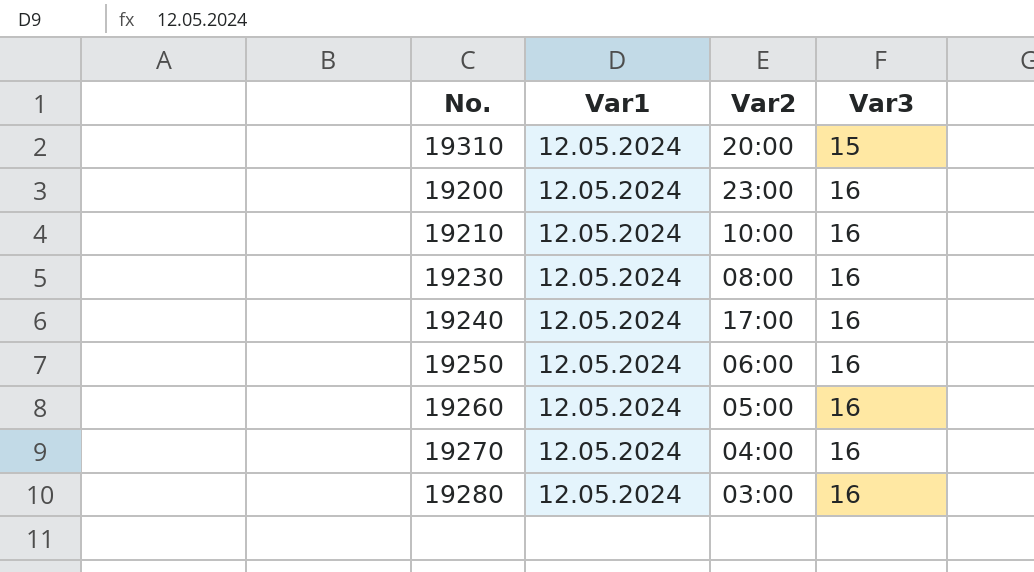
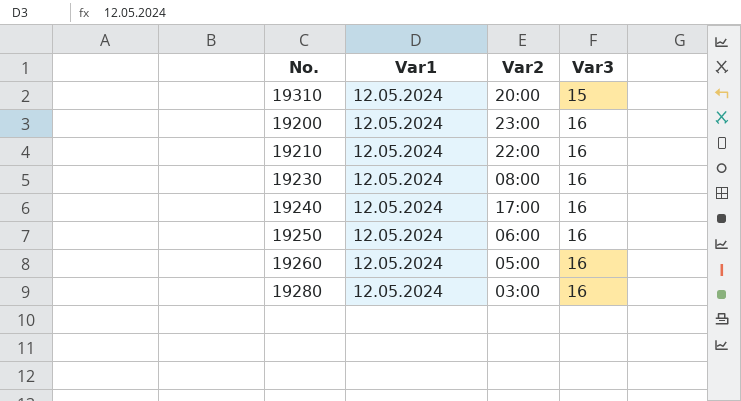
row 19270: 12.05.2024 | 04:00 | 16 -> none
19210 | Var2: 10:00 -> 22:00

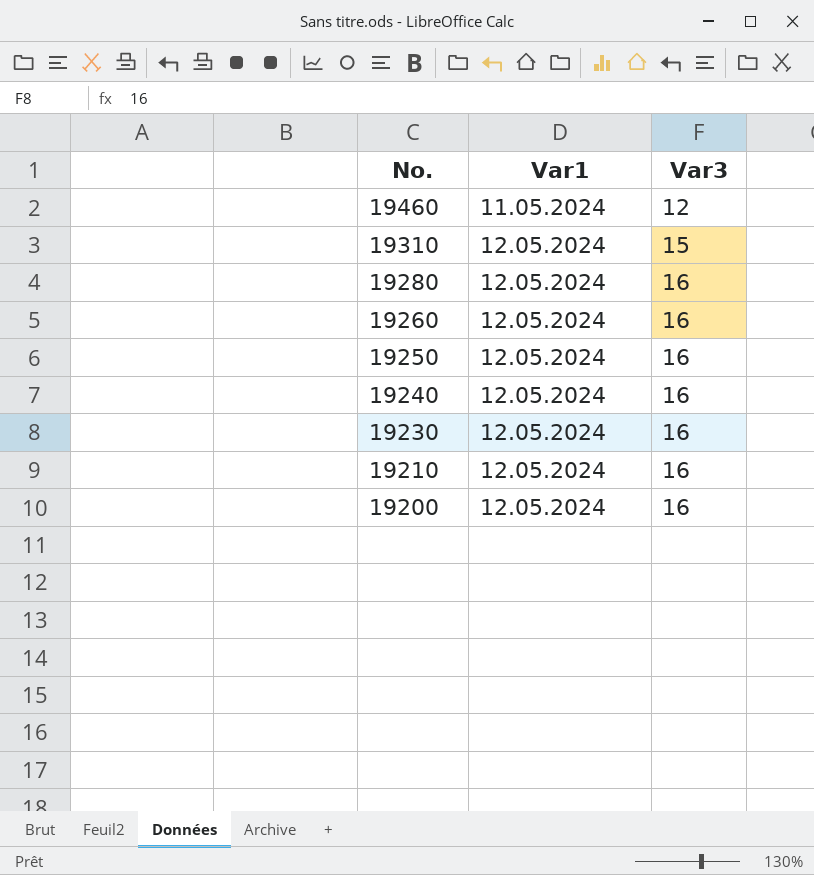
row order: Var3 ascending -> No. descending
column Var2 | position: 3 -> none
row 19460: none -> 11.05.2024 | 12

